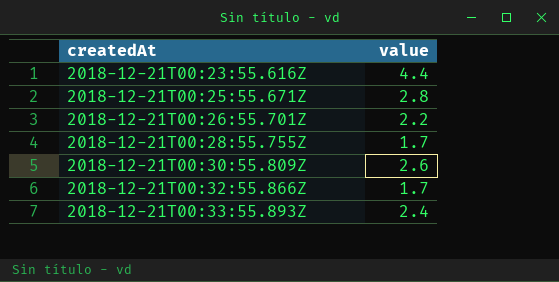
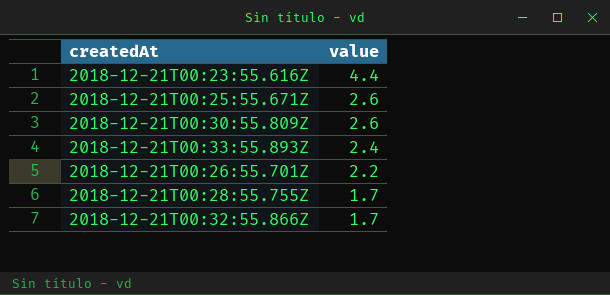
row order: createdAt ascending -> value descending
2018-12-21T00:25:55.671Z | value: 2.8 -> 2.6

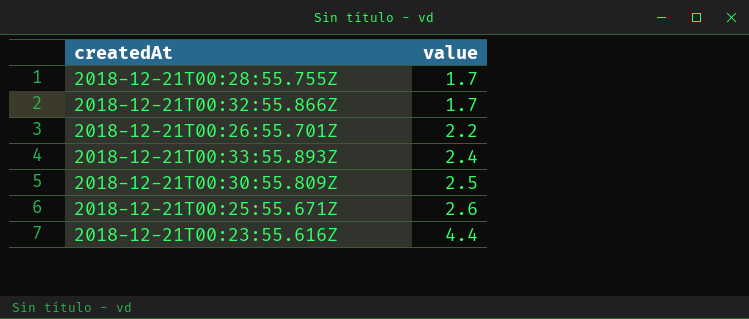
row order: value descending -> value ascending
2018-12-21T00:30:55.809Z | value: 2.6 -> 2.5

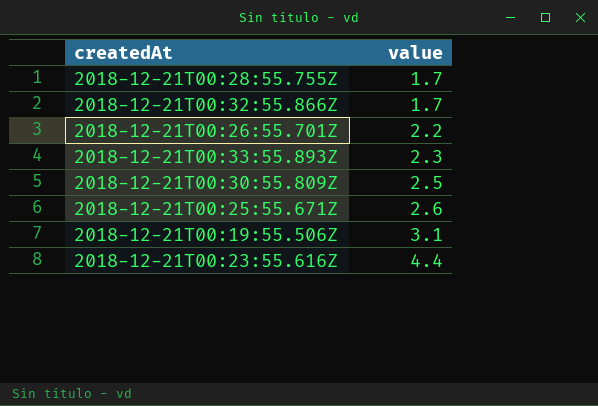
2018-12-21T00:33:55.893Z | value: 2.4 -> 2.3
row 2018-12-21T00:19:55.506Z: none -> 3.1

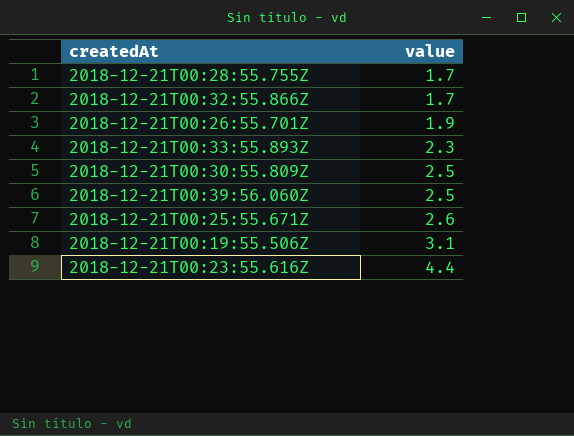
2018-12-21T00:26:55.701Z | value: 2.2 -> 1.9
row 2018-12-21T00:39:56.060Z: none -> 2.5

